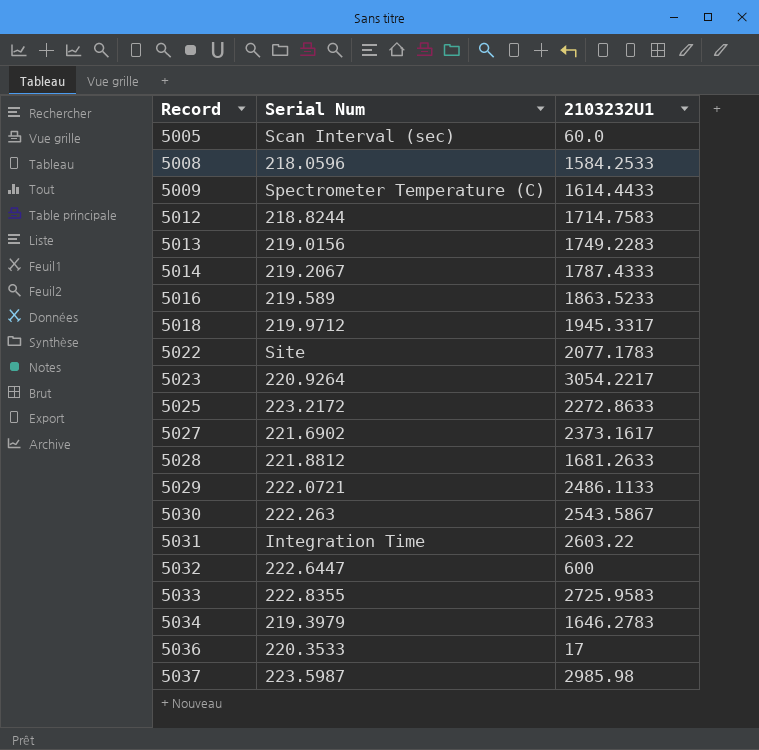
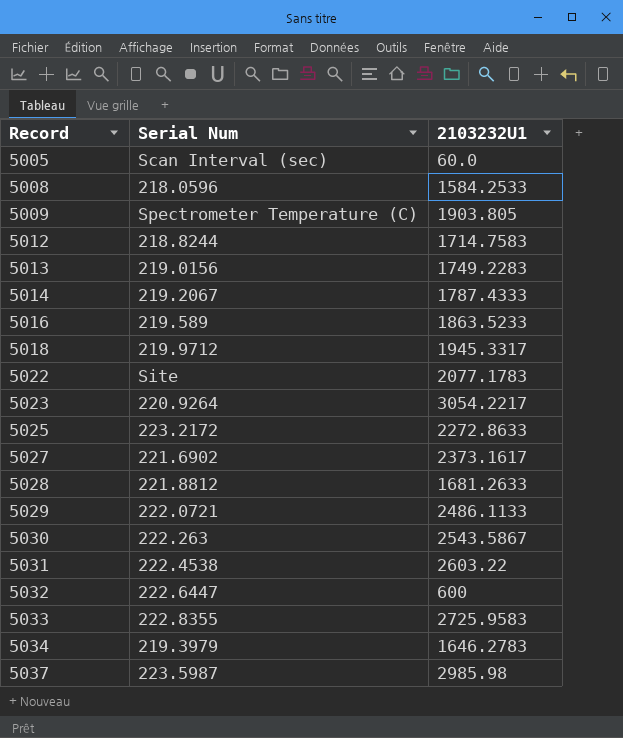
row 5036: 220.3533 | 17 -> none
5009 | 2103232U1: 1614.4433 -> 1903.805
5031 | Serial Num: Integration Time -> 222.4538

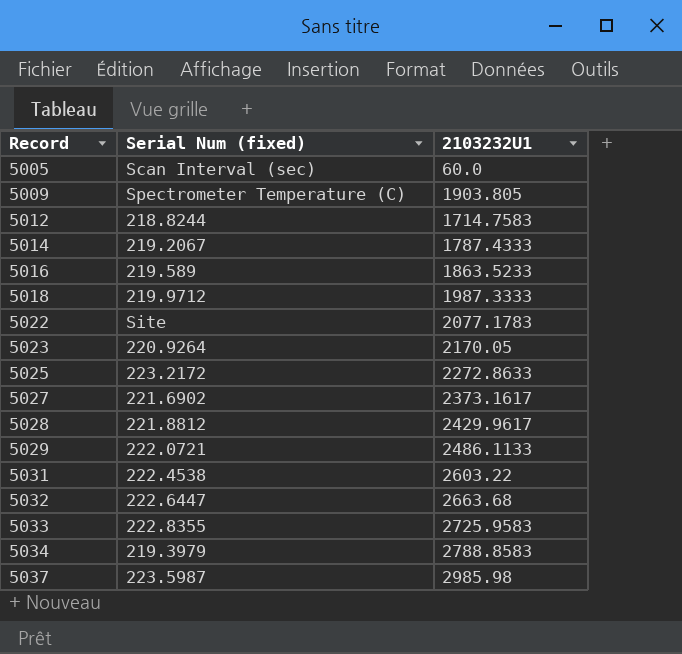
column name: Serial Num -> Serial Num (fixed)
row 5008: 218.0596 | 1584.2533 -> none
row 5013: 219.0156 | 1749.2283 -> none
row 5030: 222.263 | 2543.5867 -> none
5018 | 2103232U1: 1945.3317 -> 1987.3333
5023 | 2103232U1: 3054.2217 -> 2170.05
5028 | 2103232U1: 1681.2633 -> 2429.9617
5032 | 2103232U1: 600 -> 2663.68
5034 | 2103232U1: 1646.2783 -> 2788.8583

